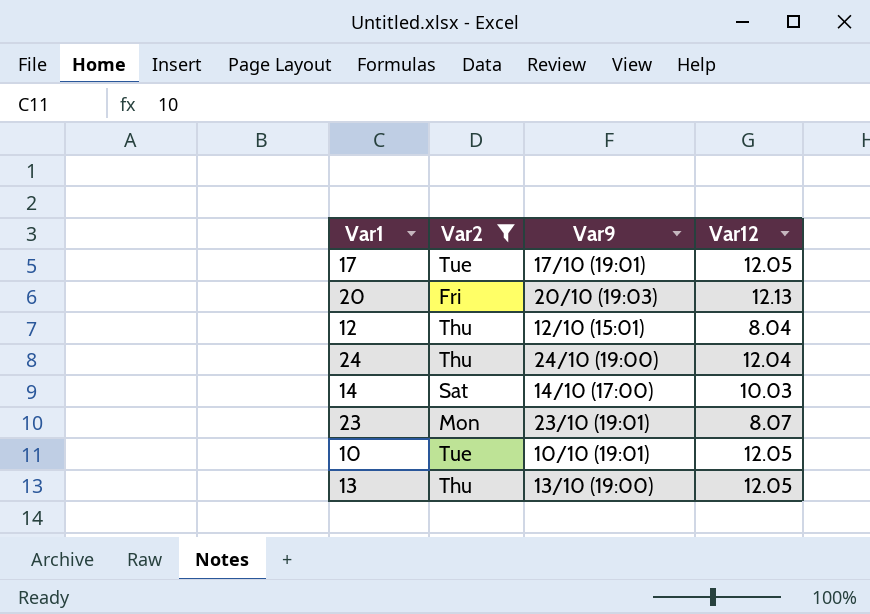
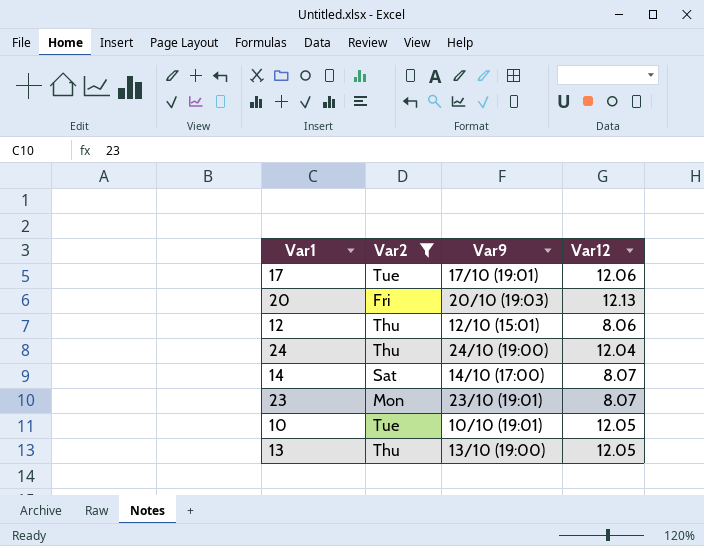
17 | Var12: 12.05 -> 12.06
12 | Var12: 8.04 -> 8.06
14 | Var12: 10.03 -> 8.07

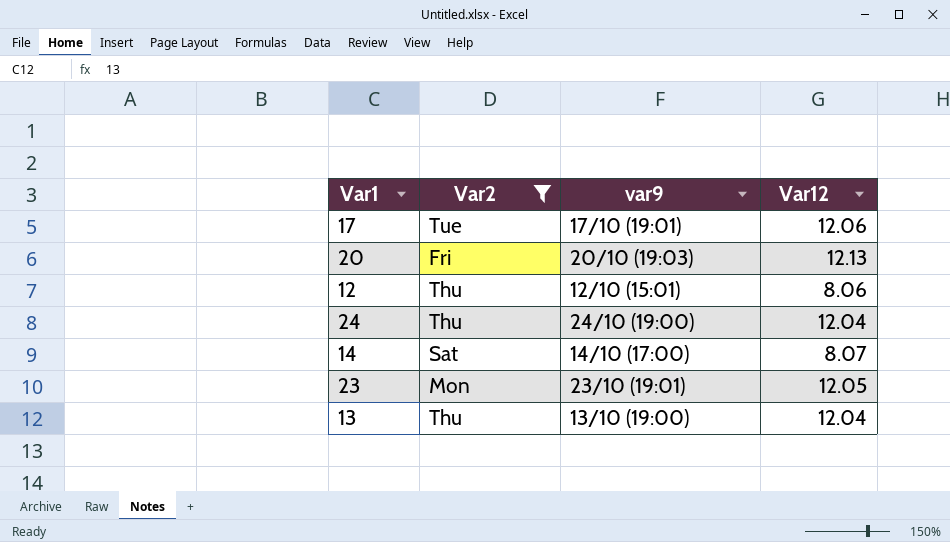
column name: Var9 -> var9
row 10: Tue | 10/10 (19:01) | 12.05 -> none
23 | Var12: 8.07 -> 12.05
13 | Var12: 12.05 -> 12.04

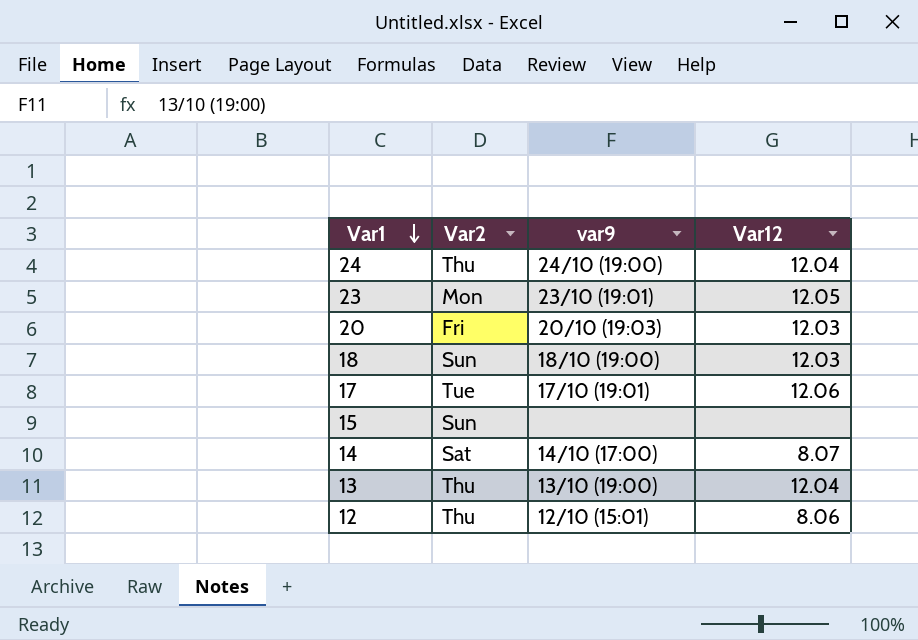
filter: Var2 != Sun -> none
row order: none -> Var1 descending
20 | Var12: 12.13 -> 12.03

